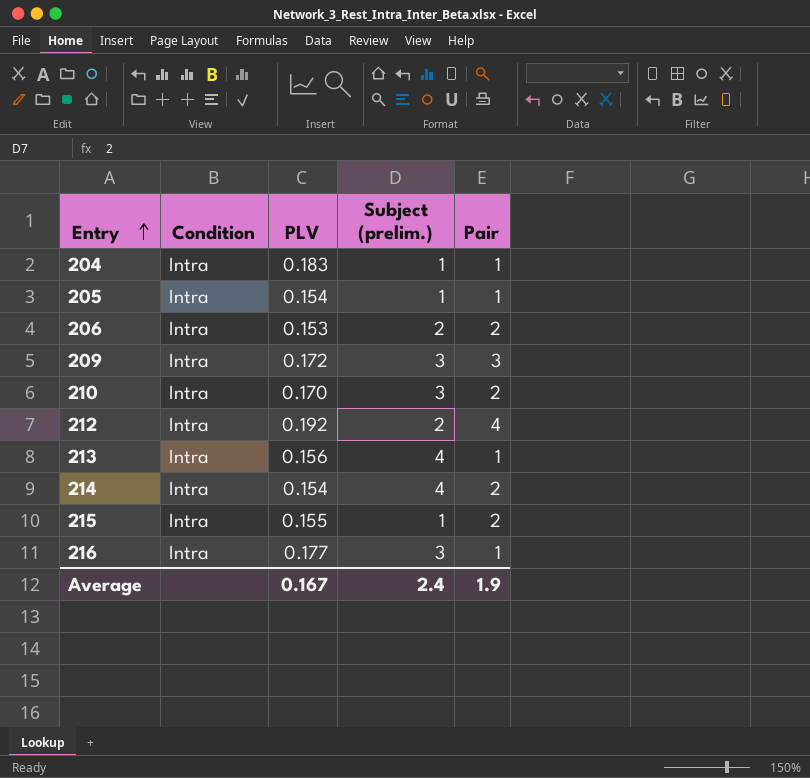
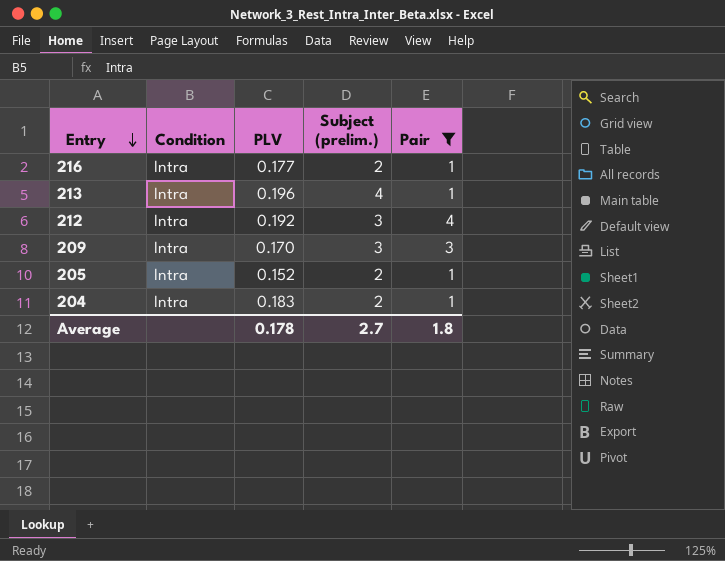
filter: none -> Pair != 2
row order: Entry ascending -> Entry descending
216 | Subject (prelim.): 3 -> 2
213 | PLV: 0.156 -> 0.196
212 | Subject (prelim.): 2 -> 3
209 | PLV: 0.172 -> 0.170
205 | PLV: 0.154 -> 0.152
205 | Subject (prelim.): 1 -> 2
204 | Subject (prelim.): 1 -> 2
Average | PLV: 0.167 -> 0.178
Average | Subject (prelim.): 2.4 -> 2.7
Average | Pair: 1.9 -> 1.8

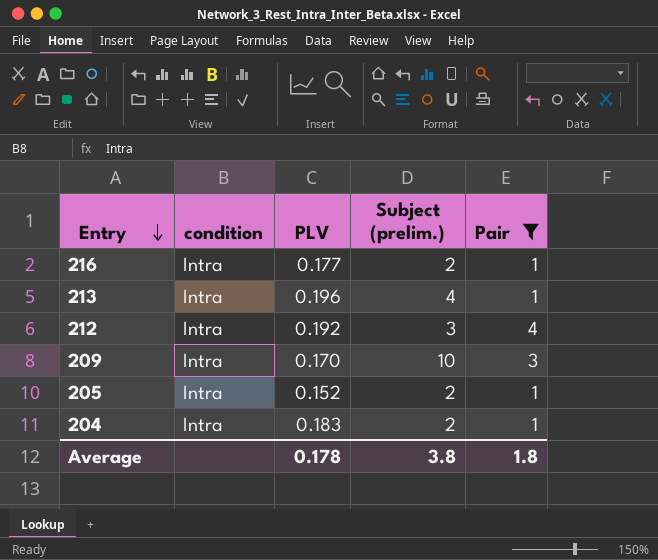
column name: Condition -> condition
209 | Subject (prelim.): 3 -> 10
Average | Subject (prelim.): 2.7 -> 3.8

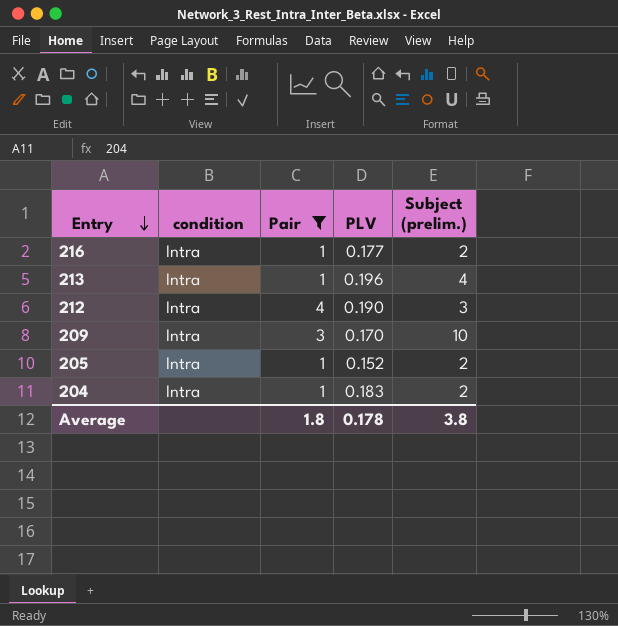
column Pair | position: 5 -> 3
212 | PLV: 0.192 -> 0.190

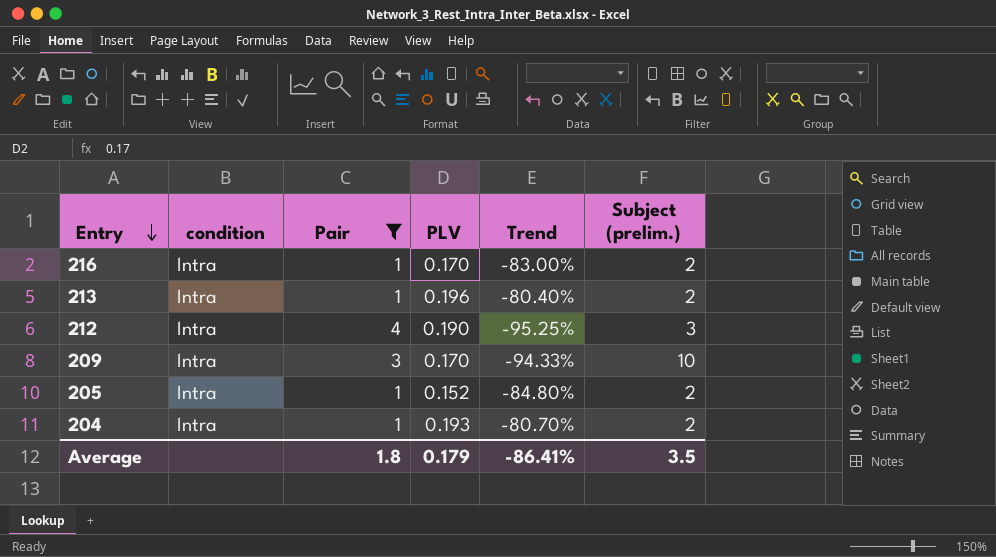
column Trend | formula: none -> ([PLV] - [Pair]) / [Pair]
216 | PLV: 0.177 -> 0.170
213 | Subject (prelim.): 4 -> 2
204 | PLV: 0.183 -> 0.193
Average | PLV: 0.178 -> 0.179
Average | Subject (prelim.): 3.8 -> 3.5

